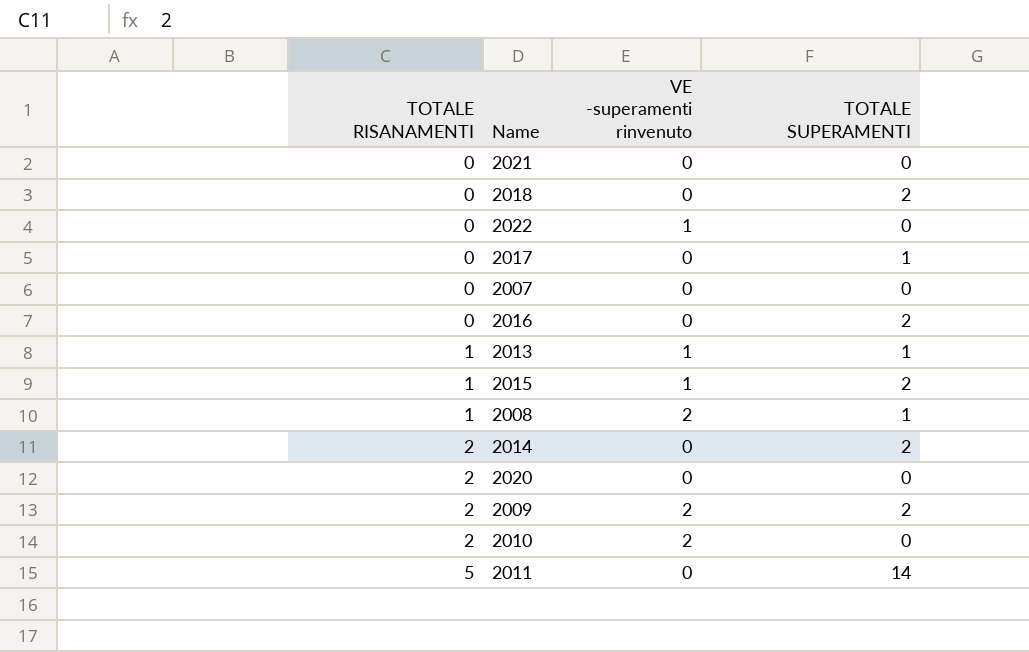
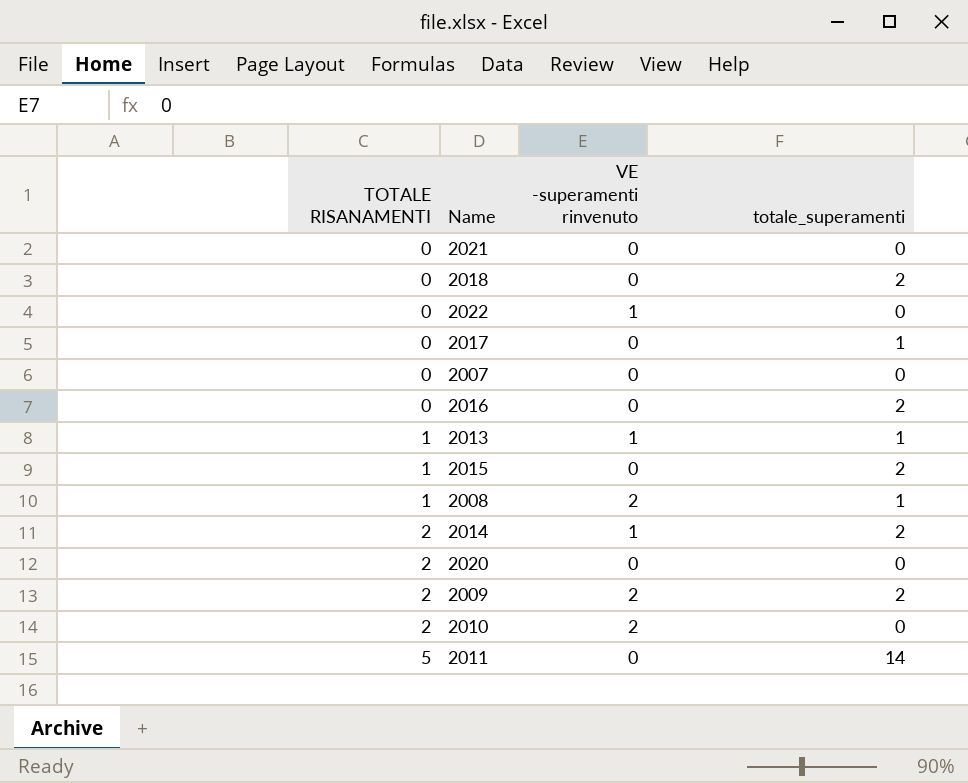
column name: TOTALE SUPERAMENTI -> totale_superamenti
2015 | VE -superamenti rinvenuto: 1 -> 0
2014 | VE -superamenti rinvenuto: 0 -> 1

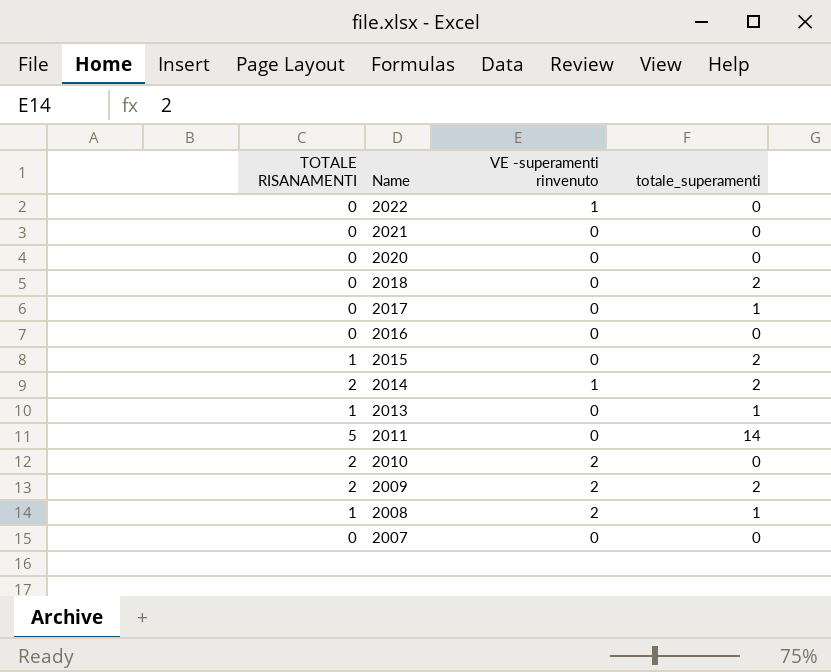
row order: TOTALE RISANAMENTI ascending -> Name descending
2020 | TOTALE RISANAMENTI: 2 -> 0
2016 | totale_superamenti: 2 -> 0
2013 | VE -superamenti rinvenuto: 1 -> 0

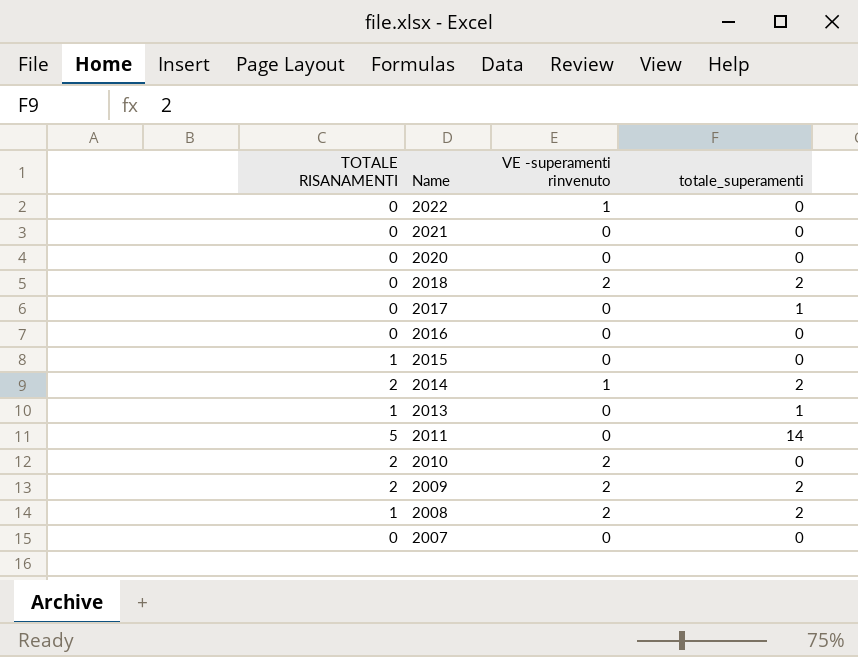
2018 | VE -superamenti rinvenuto: 0 -> 2
2015 | totale_superamenti: 2 -> 0
2008 | totale_superamenti: 1 -> 2

